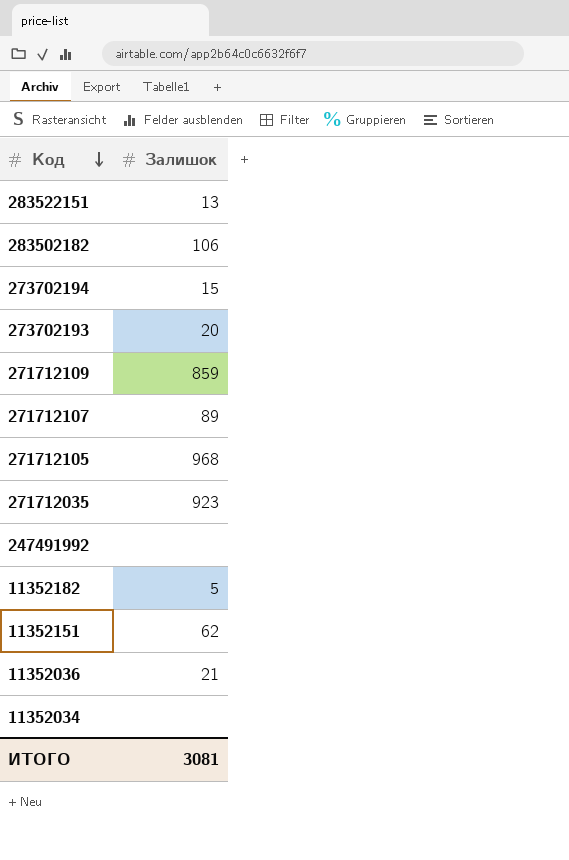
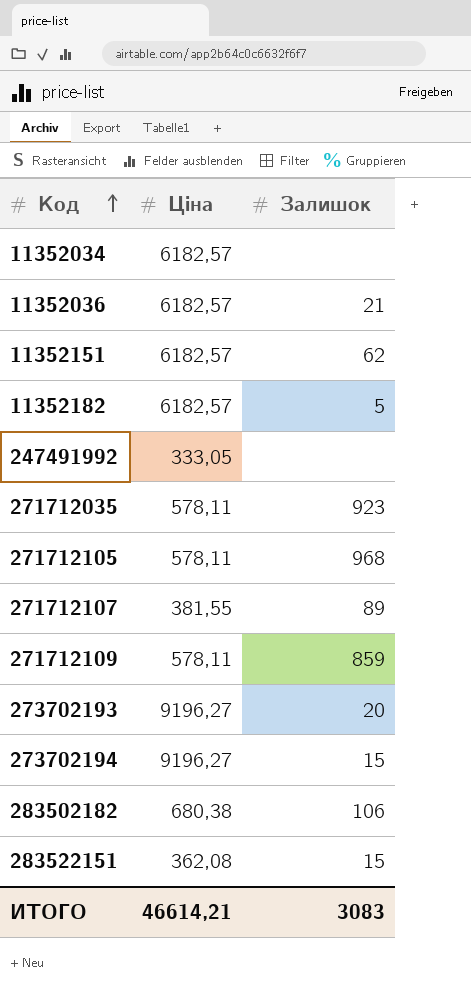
row order: Код descending -> Код ascending
column Ціна | position: none -> 2
283522151 | Залишок: 13 -> 15
ИТОГО | Залишок: 3081 -> 3083

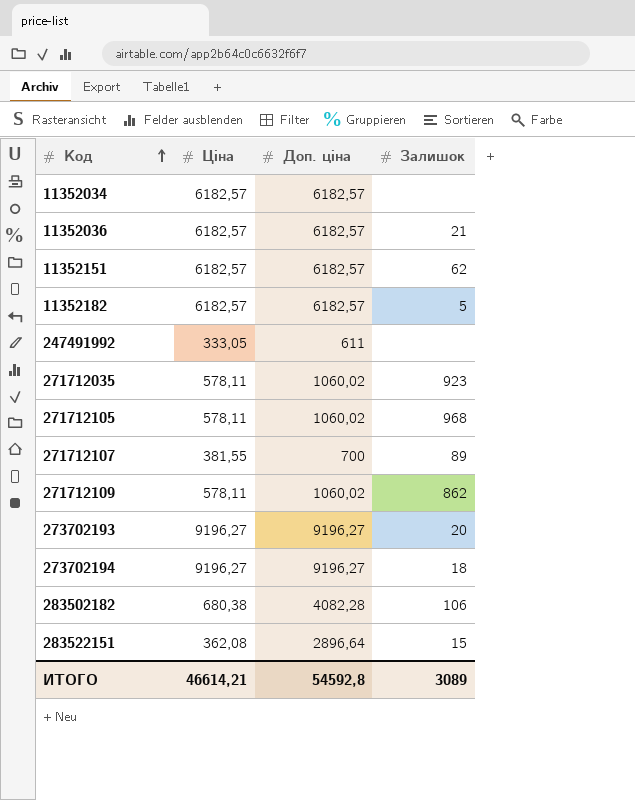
column Доп. ціна | position: none -> 3
271712109 | Залишок: 859 -> 862
273702194 | Залишок: 15 -> 18
ИТОГО | Залишок: 3083 -> 3089

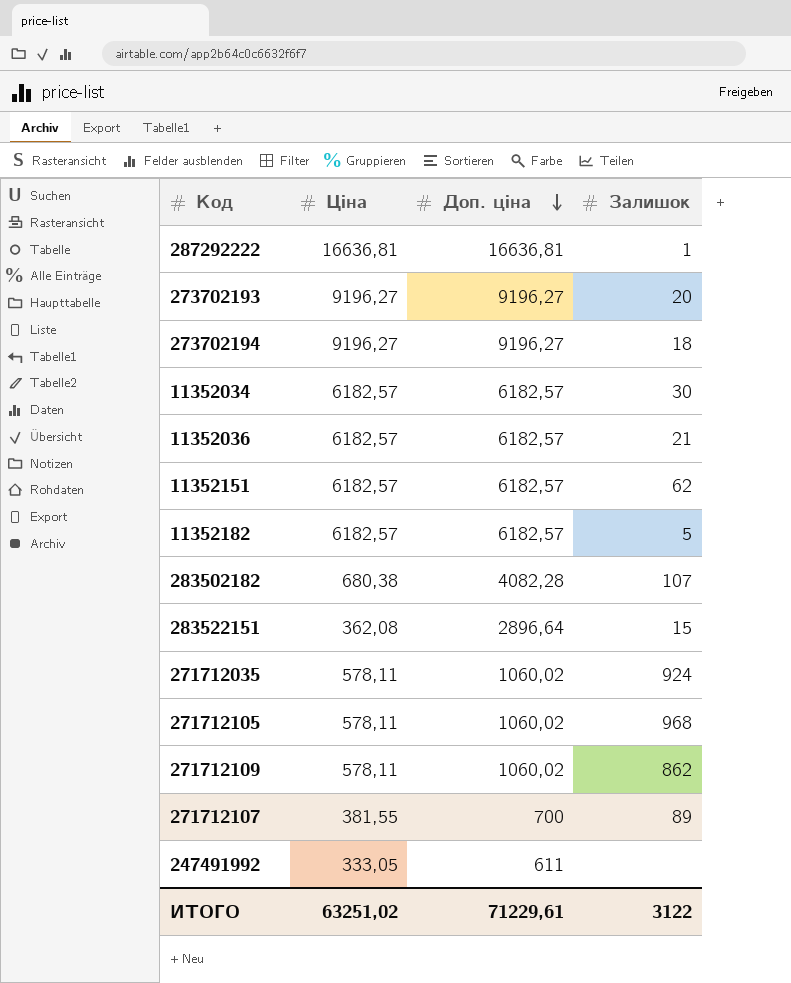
row order: Код ascending -> Доп. ціна descending
row 287292222: none -> 16636,81 | 16636,81 | 1
11352034 | Залишок: none -> 30
283502182 | Залишок: 106 -> 107
271712035 | Залишок: 923 -> 924
ИТОГО | Ціна: 46614,21 -> 63251,02
ИТОГО | Доп. ціна: 54592,8 -> 71229,61
ИТОГО | Залишок: 3089 -> 3122

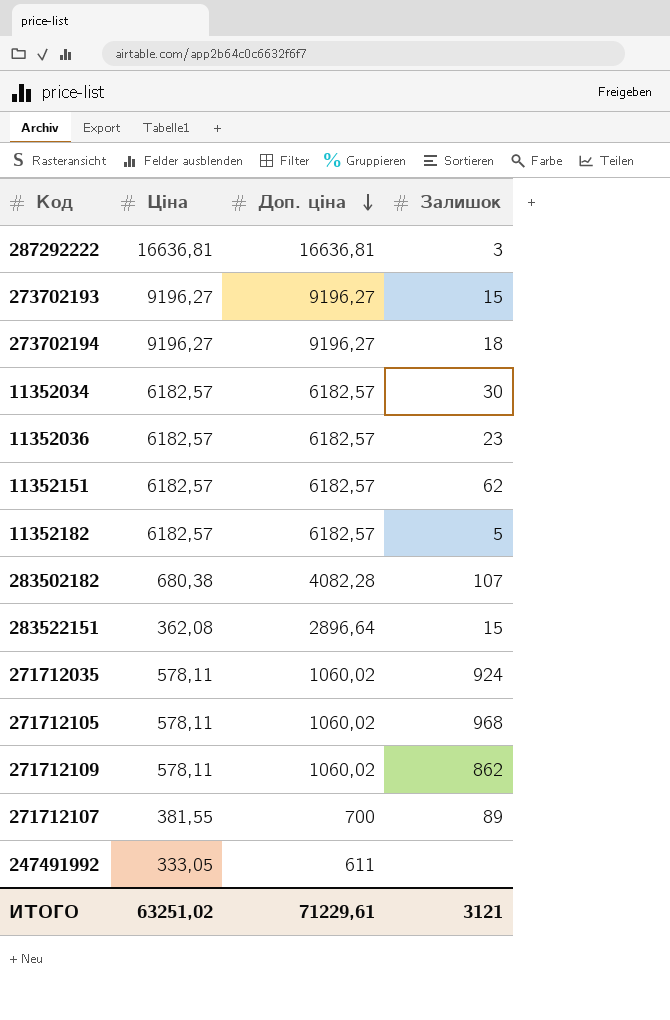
287292222 | Залишок: 1 -> 3
273702193 | Залишок: 20 -> 15
11352036 | Залишок: 21 -> 23
ИТОГО | Залишок: 3122 -> 3121

